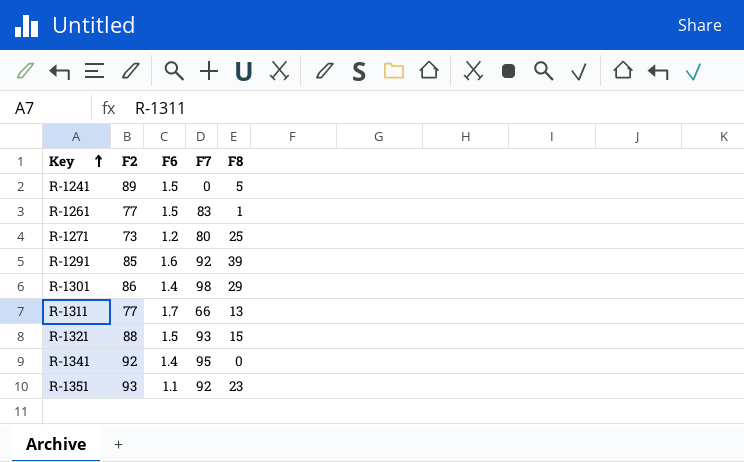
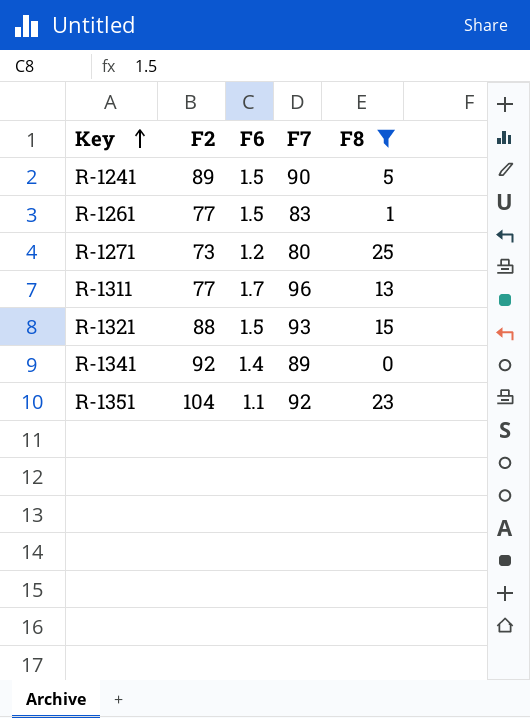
filter: none -> F8 <= 25
R-1241 | F7: 0 -> 90
R-1311 | F7: 66 -> 96
R-1341 | F7: 95 -> 89
R-1351 | F2: 93 -> 104

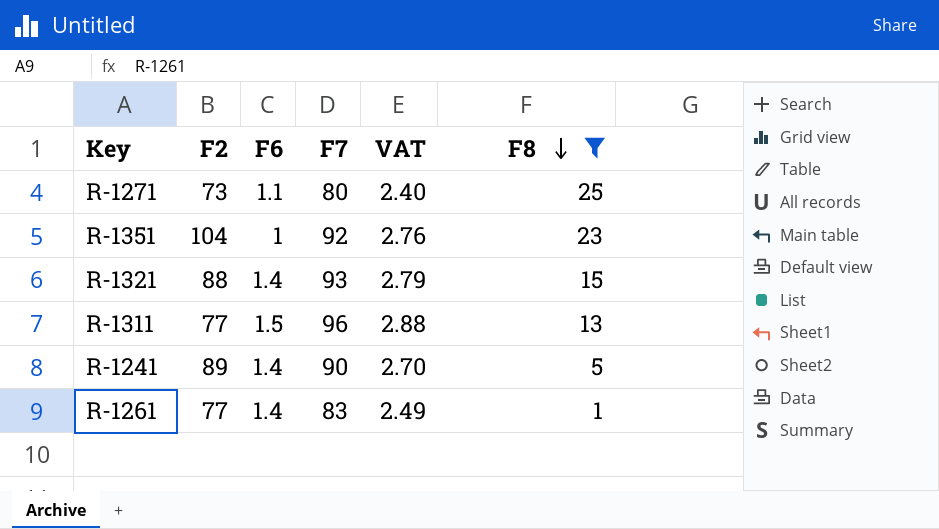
row order: Key ascending -> F8 descending
column VAT | formula: none -> [F7] * 0.03
row R-1341: 92 | 1.4 | 89 | 0 -> none
R-1271 | F6: 1.2 -> 1.1
R-1351 | F6: 1.1 -> 1
R-1321 | F6: 1.5 -> 1.4
R-1311 | F6: 1.7 -> 1.5
R-1241 | F6: 1.5 -> 1.4
R-1261 | F6: 1.5 -> 1.4

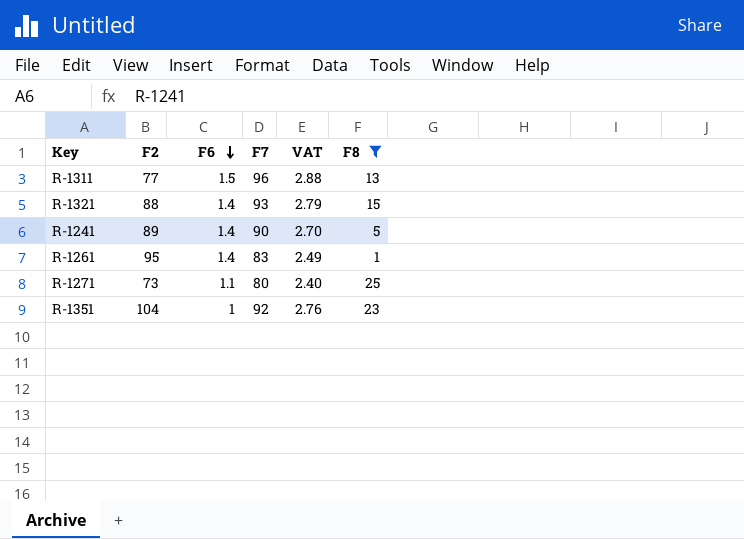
row order: F8 descending -> F6 descending
R-1261 | F2: 77 -> 95

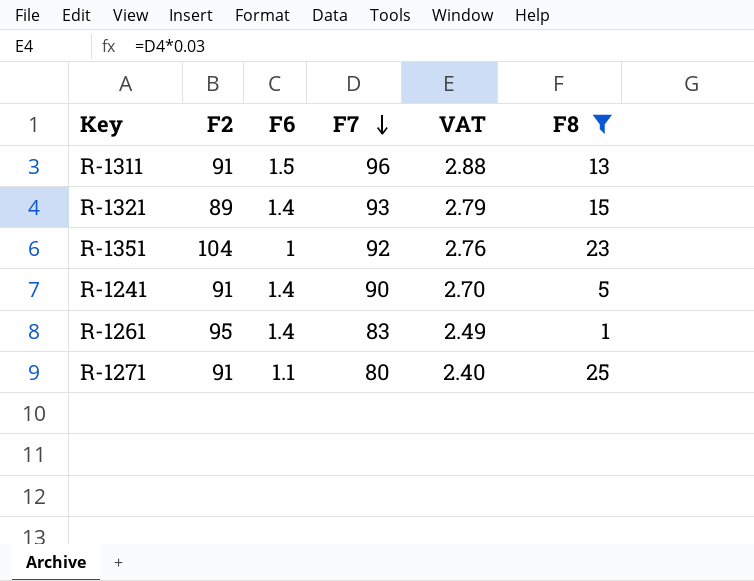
row order: F6 descending -> F7 descending
R-1311 | F2: 77 -> 91
R-1321 | F2: 88 -> 89
R-1241 | F2: 89 -> 91
R-1271 | F2: 73 -> 91

